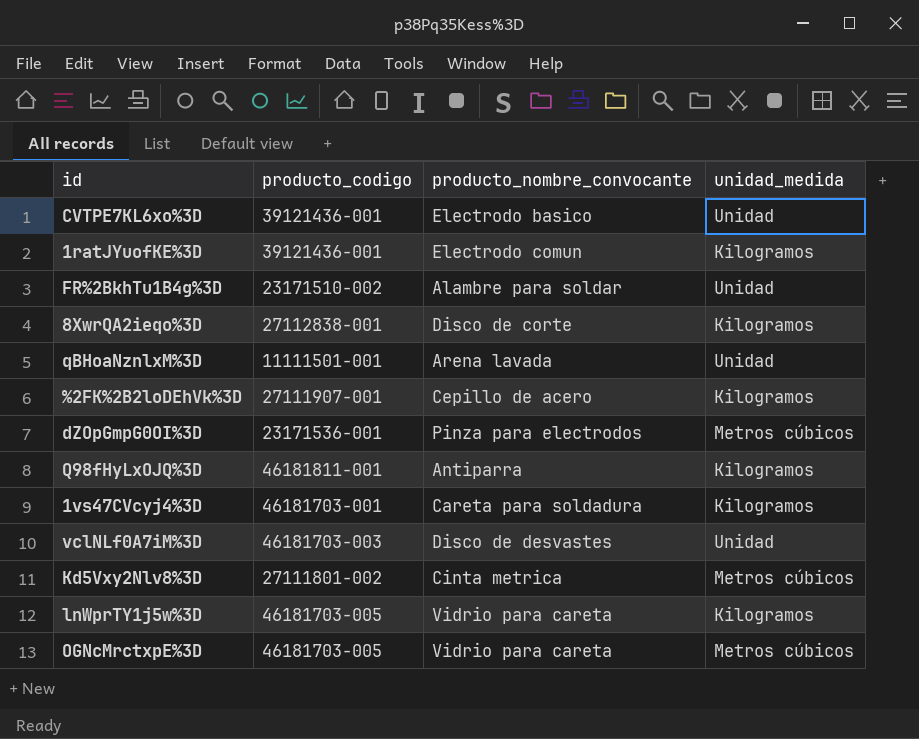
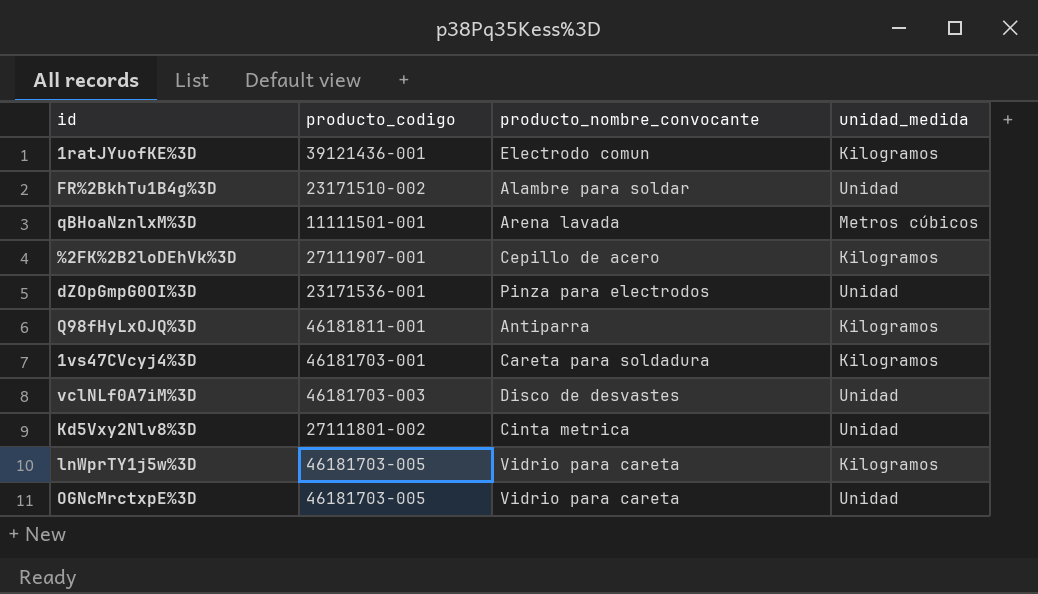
row CVTPE7KL6xo%3D: 39121436-001 | Electrodo basico | Unidad -> none
row 8XwrQA2ieqo%3D: 27112838-001 | Disco de corte | Kilogramos -> none
qBHoaNznlxM%3D | unidad_medida: Unidad -> Metros cúbicos
dZOpGmpG0OI%3D | unidad_medida: Metros cúbicos -> Unidad
Kd5Vxy2Nlv8%3D | unidad_medida: Metros cúbicos -> Unidad
OGNcMrctxpE%3D | unidad_medida: Metros cúbicos -> Unidad

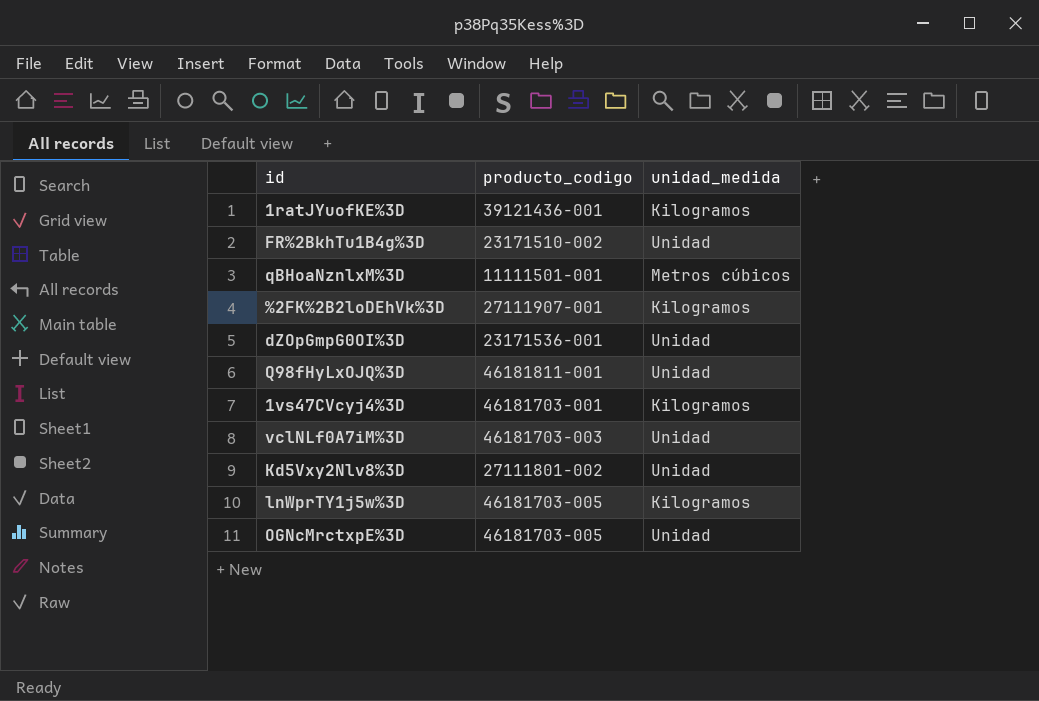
column producto_nombre_convocante | position: 3 -> none
Q98fHyLxOJQ%3D | unidad_medida: Kilogramos -> Unidad

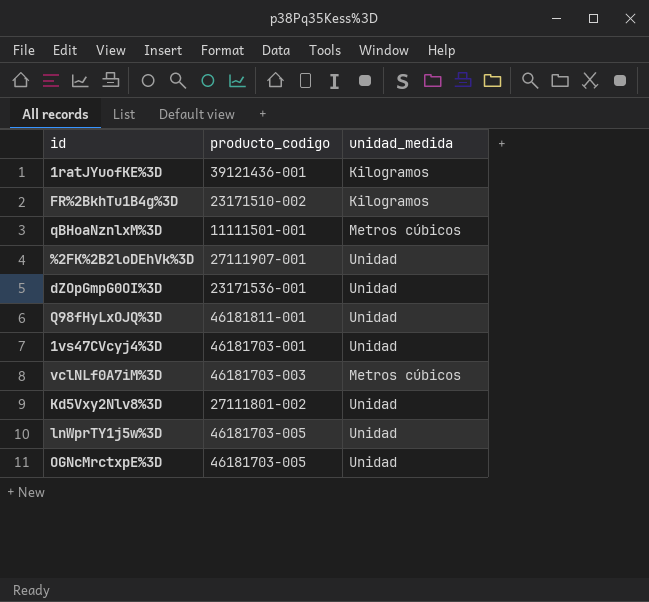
FR%2BkhTu1B4g%3D | unidad_medida: Unidad -> Kilogramos
%2FK%2B2loDEhVk%3D | unidad_medida: Kilogramos -> Unidad
1vs47CVcyj4%3D | unidad_medida: Kilogramos -> Unidad
vclNLf0A7iM%3D | unidad_medida: Unidad -> Metros cúbicos
lnWprTY1j5w%3D | unidad_medida: Kilogramos -> Unidad

